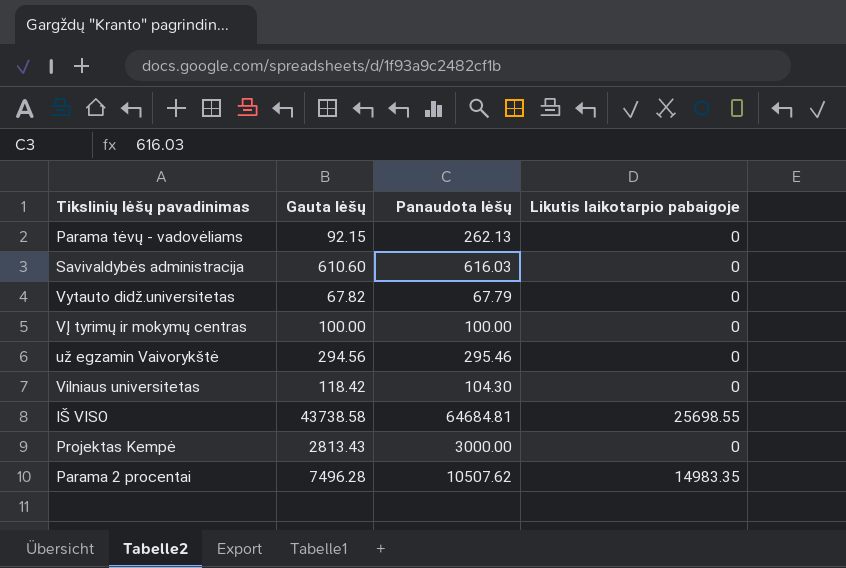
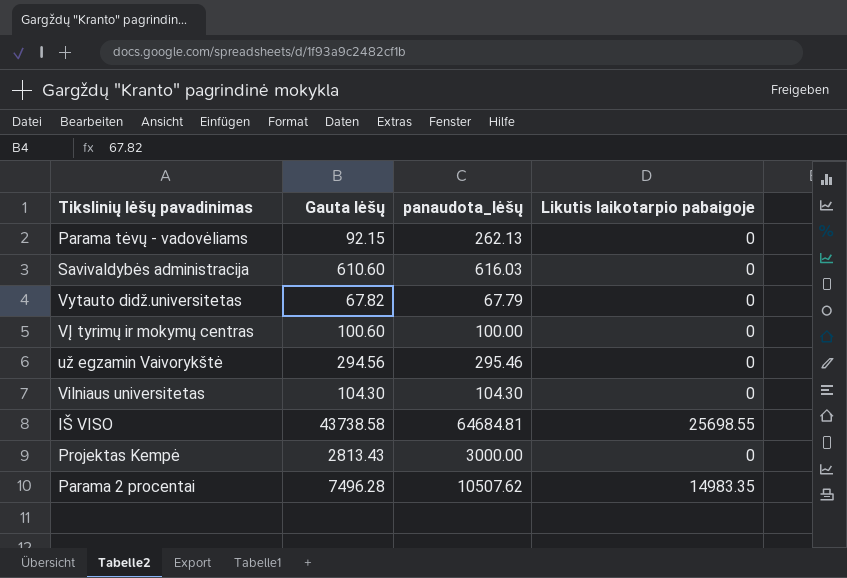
column name: Panaudota lėšų -> panaudota_lėšų
VĮ tyrimų ir mokymų centras | Gauta lėšų: 100.00 -> 100.60
Vilniaus universitetas | Gauta lėšų: 118.42 -> 104.30

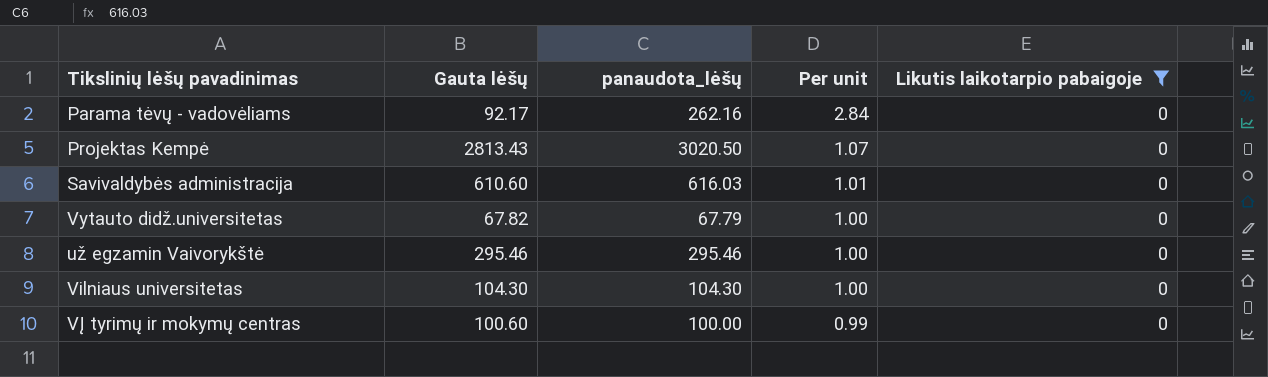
filter: none -> Likutis laikotarpio pabaigoje = 0
row order: none -> Per unit descending
column Per unit | formula: none -> [panaudota_lėšų] / [Gauta lėšų]
Parama tėvų - vadovėliams | Gauta lėšų: 92.15 -> 92.17
Parama tėvų - vadovėliams | panaudota_lėšų: 262.13 -> 262.16
Projektas Kempė | panaudota_lėšų: 3000.00 -> 3020.50
už egzamin Vaivorykštė | Gauta lėšų: 294.56 -> 295.46

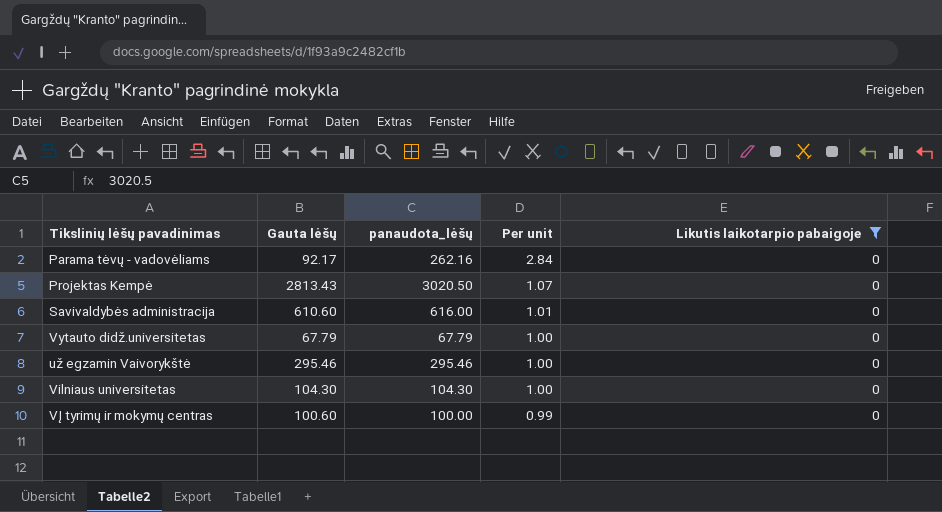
Savivaldybės administracija | panaudota_lėšų: 616.03 -> 616.00
Vytauto didž.universitetas | Gauta lėšų: 67.82 -> 67.79

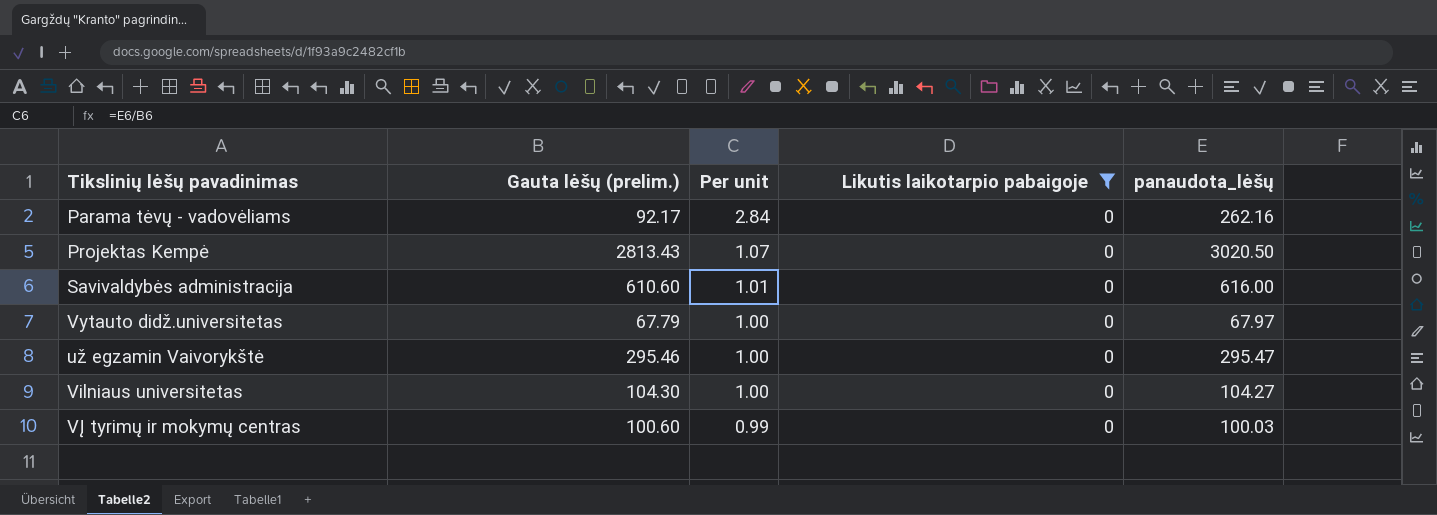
column name: Gauta lėšų -> Gauta lėšų (prelim.)
column panaudota_lėšų | position: 3 -> 5
Vytauto didž.universitetas | panaudota_lėšų: 67.79 -> 67.97
už egzamin Vaivorykštė | panaudota_lėšų: 295.46 -> 295.47
Vilniaus universitetas | panaudota_lėšų: 104.30 -> 104.27
VĮ tyrimų ir mokymų centras | panaudota_lėšų: 100.00 -> 100.03

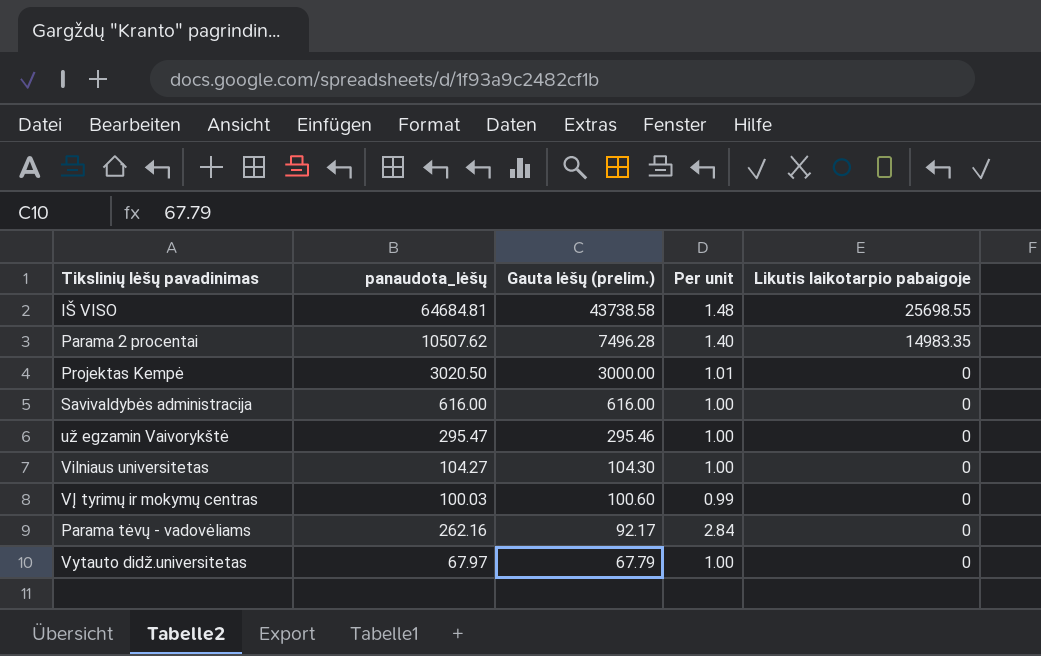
filter: Likutis laikotarpio pabaigoje = 0 -> none
row order: Per unit descending -> Gauta lėšų (prelim.) descending
column panaudota_lėšų | position: 5 -> 2
Projektas Kempė | Gauta lėšų (prelim.): 2813.43 -> 3000.00
Projektas Kempė | Per unit: 1.07 -> 1.01
Savivaldybės administracija | Gauta lėšų (prelim.): 610.60 -> 616.00
Savivaldybės administracija | Per unit: 1.01 -> 1.00

